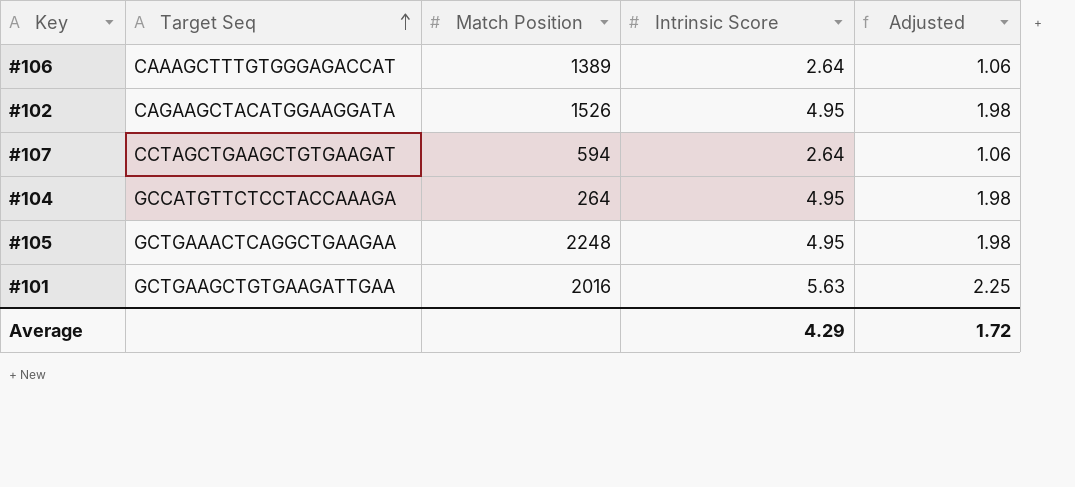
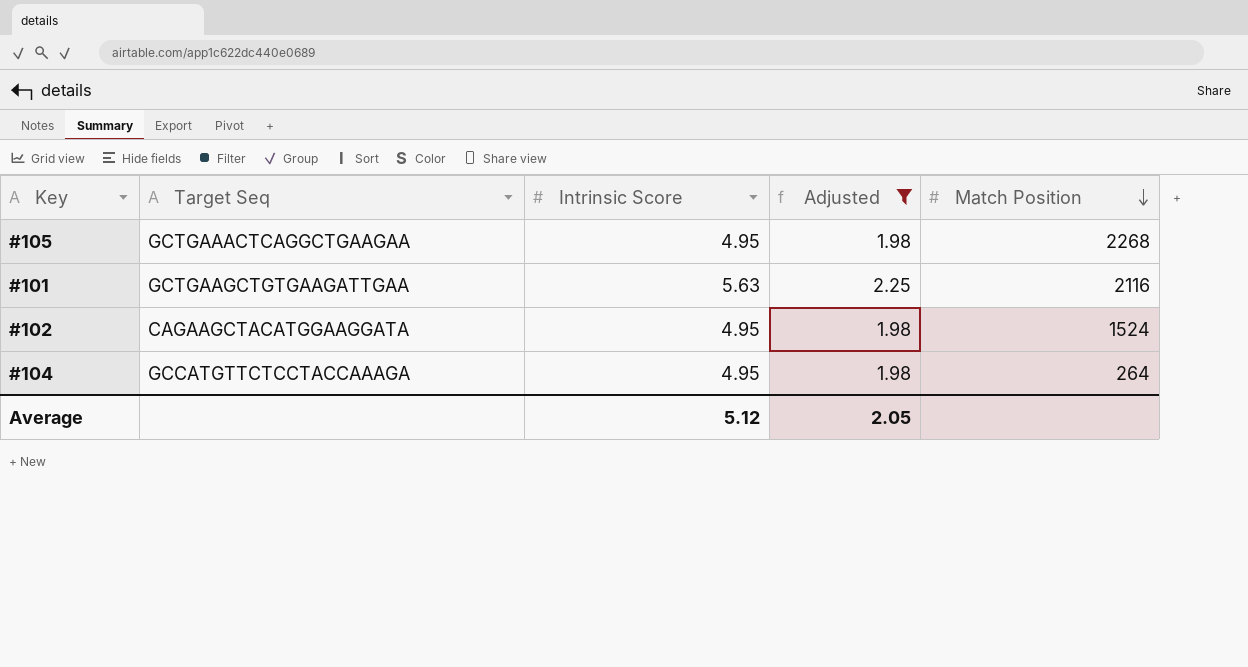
filter: none -> Adjusted != 1.06
row order: Target Seq ascending -> Match Position descending
column Match Position | position: 3 -> 5
#105 | Match Position: 2248 -> 2268
#101 | Match Position: 2016 -> 2116
#102 | Match Position: 1526 -> 1524
Average | Intrinsic Score: 4.29 -> 5.12
Average | Adjusted: 1.72 -> 2.05

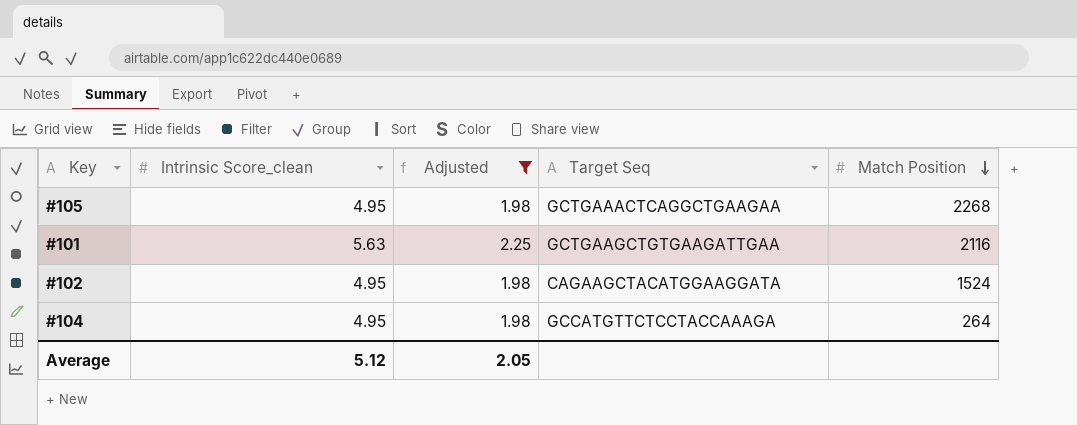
column name: Intrinsic Score -> Intrinsic Score_clean
column Target Seq | position: 2 -> 4

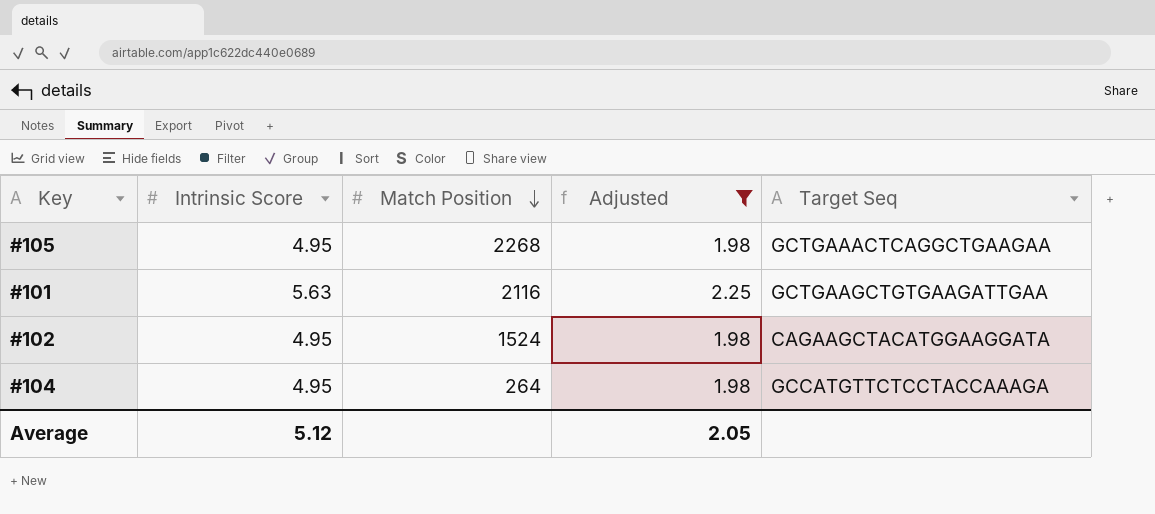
column name: Intrinsic Score_clean -> Intrinsic Score
column Match Position | position: 5 -> 3

